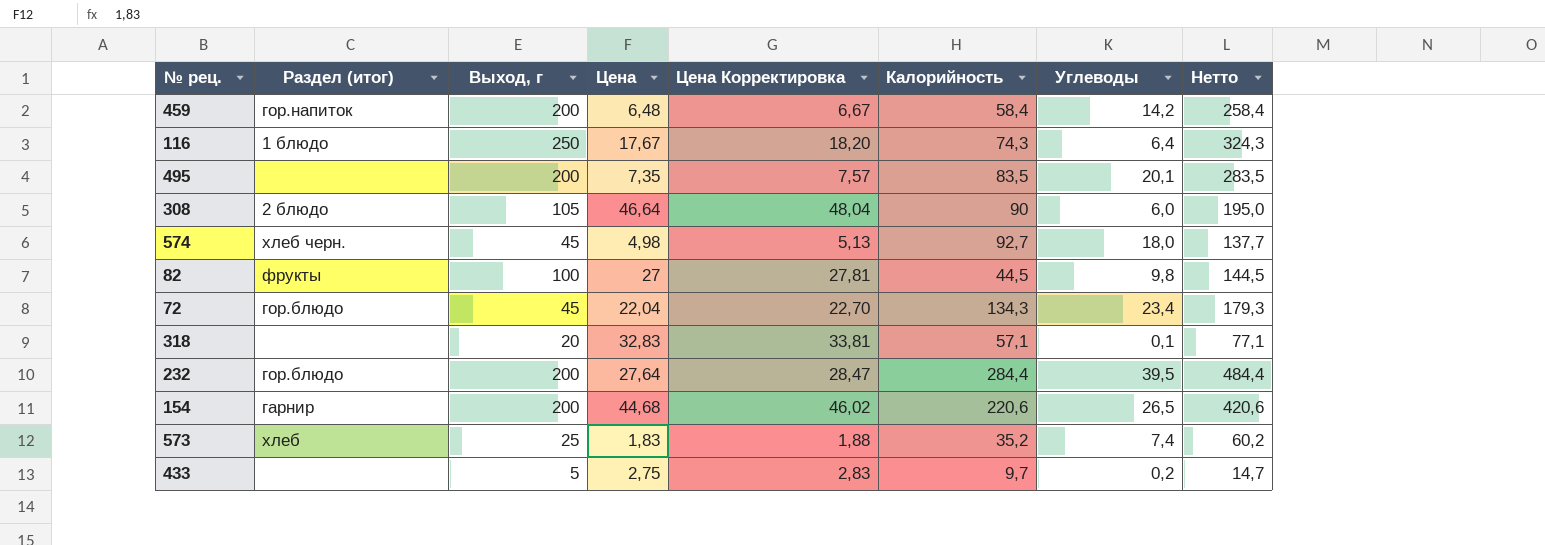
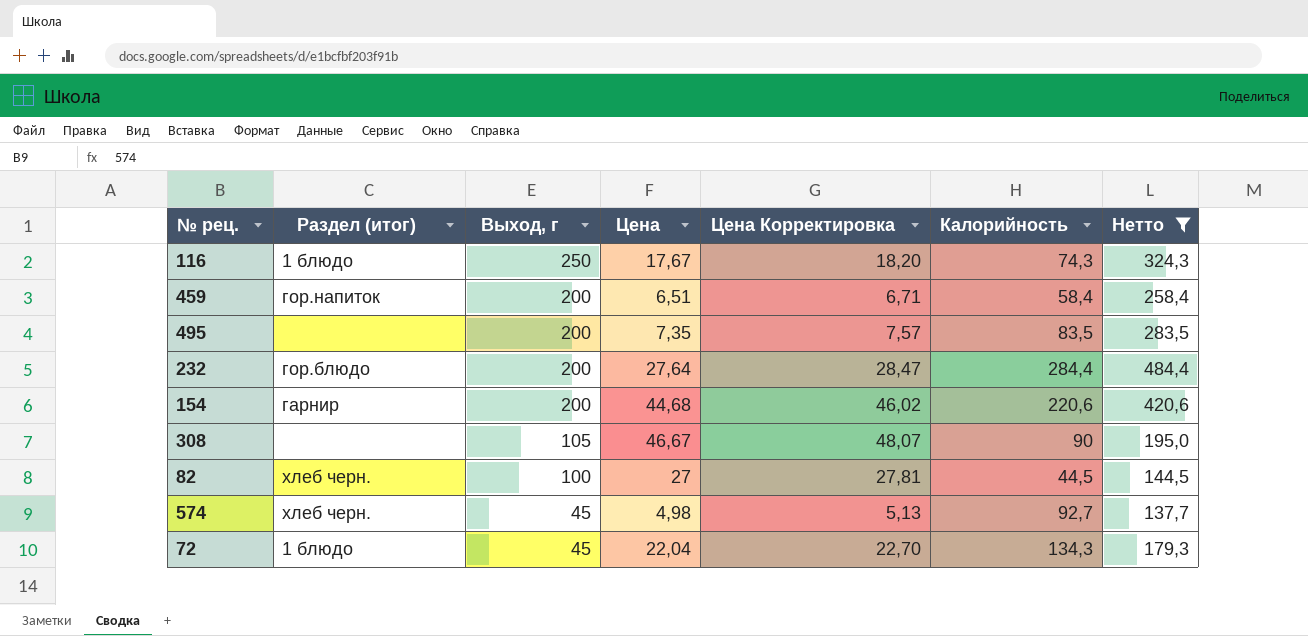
filter: none -> Нетто >= 137,7
row order: none -> Выход, г descending
column Углеводы | position: 7 -> none
459 | Цена: 6,48 -> 6,51
459 | Цена Корректировка: 6,67 -> 6,71
308 | Раздел (итог): 2 блюдо -> none
308 | Цена: 46,64 -> 46,67
308 | Цена Корректировка: 48,04 -> 48,07
82 | Раздел (итог): фрукты -> хлеб черн.
72 | Раздел (итог): гор.блюдо -> 1 блюдо

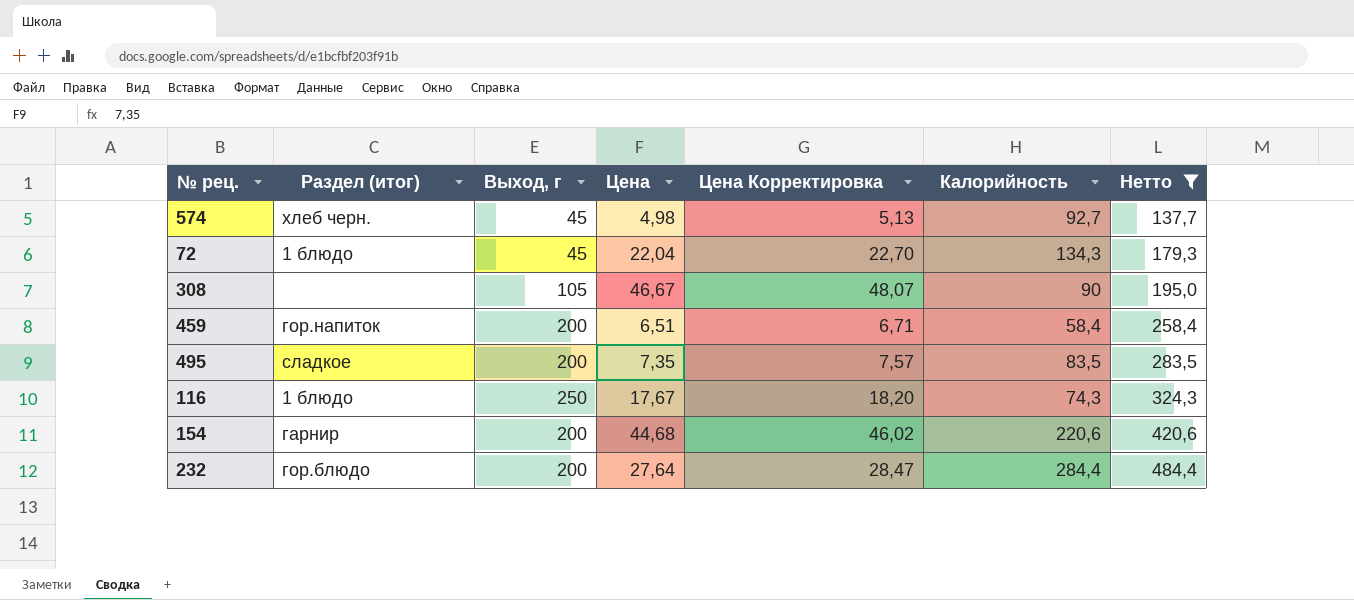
row order: Выход, г descending -> Нетто ascending
row 82: хлеб черн. | 100 | 27 | 27,81 | 44,5 | 144,5 -> none
495 | Раздел (итог): none -> сладкое

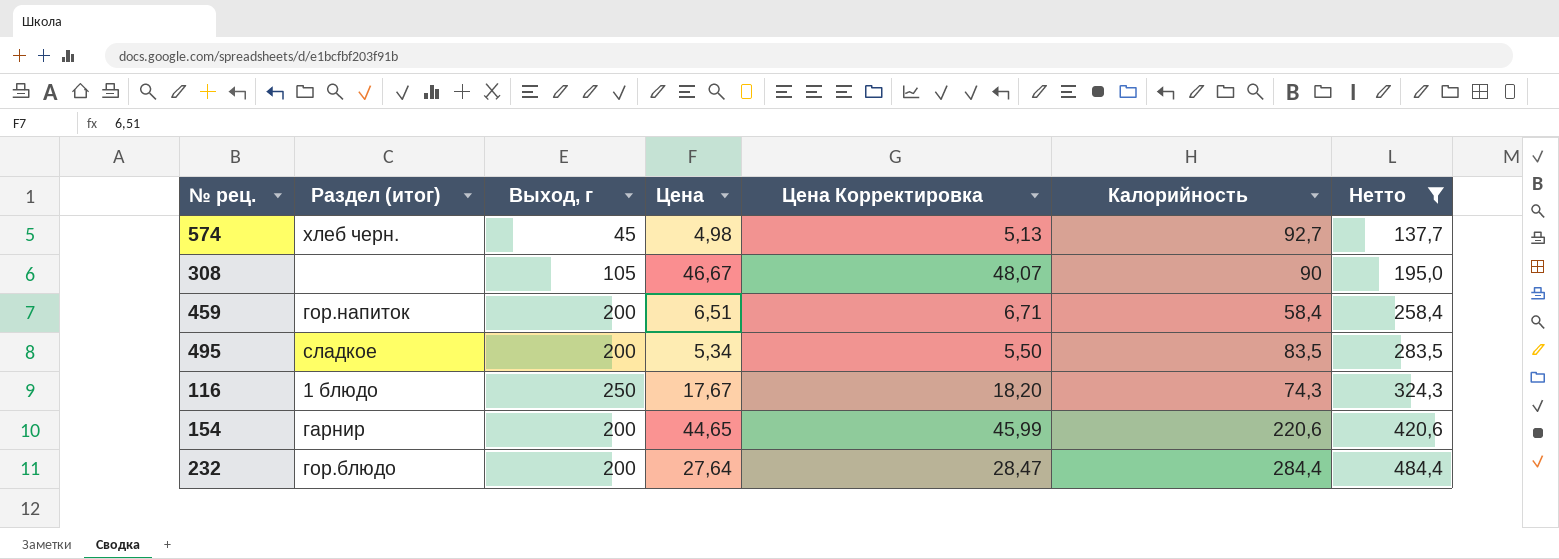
row 72: 1 блюдо | 45 | 22,04 | 22,70 | 134,3 | 179,3 -> none
495 | Цена: 7,35 -> 5,34
495 | Цена Корректировка: 7,57 -> 5,50
154 | Цена: 44,68 -> 44,65
154 | Цена Корректировка: 46,02 -> 45,99

